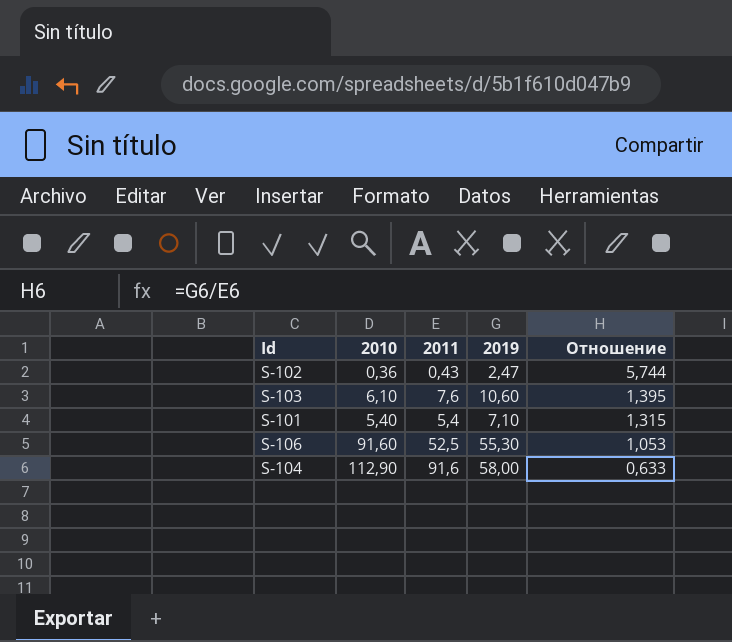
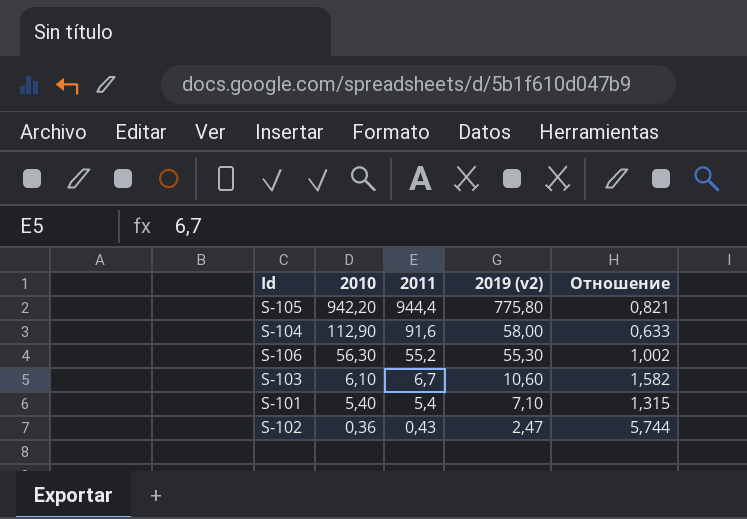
row order: Отношение descending -> 2010 descending
column name: 2019 -> 2019 (v2)
row S-105: none -> 942,20 | 944,4 | 775,80 | 0,821
S-106 | 2010: 91,60 -> 56,30
S-106 | 2011: 52,5 -> 55,2
S-106 | Отношение: 1,053 -> 1,002
S-103 | 2011: 7,6 -> 6,7
S-103 | Отношение: 1,395 -> 1,582

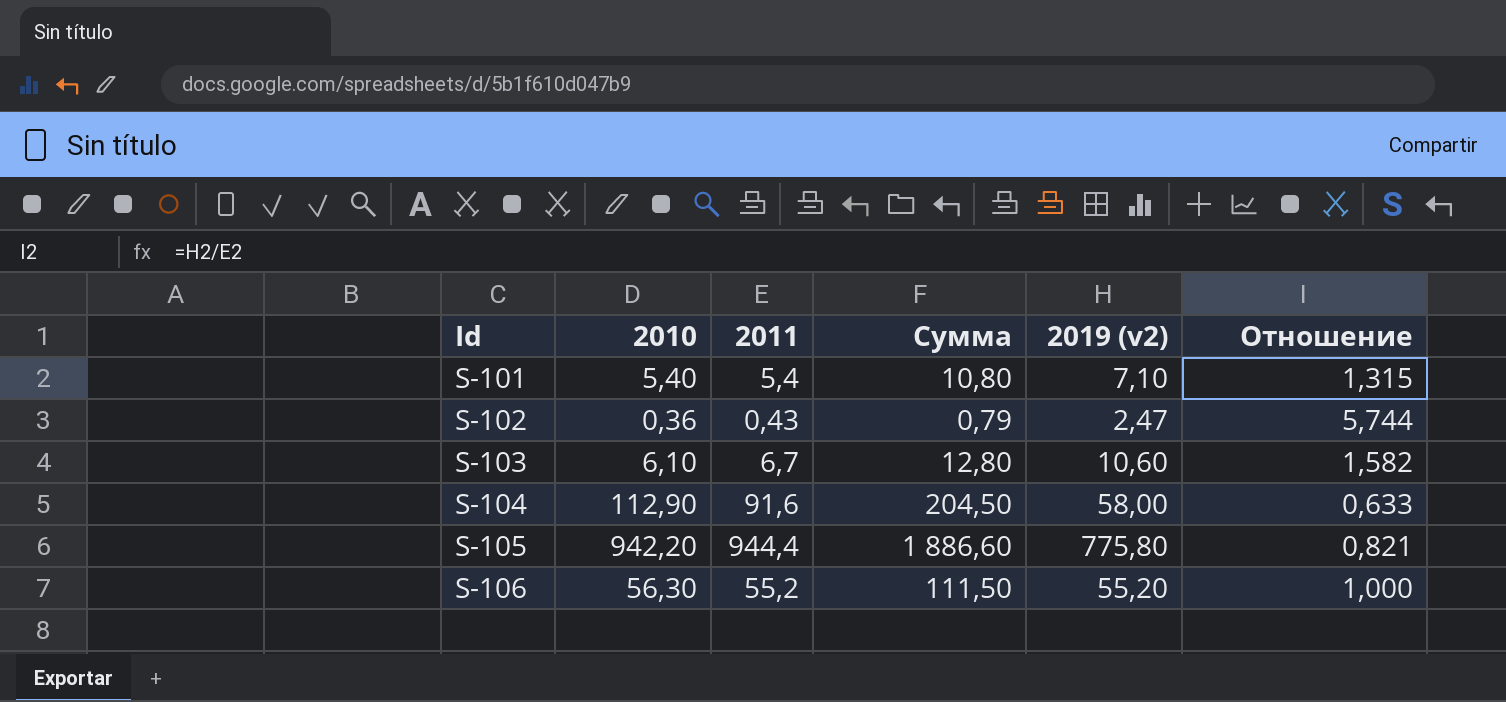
row order: 2010 descending -> Id ascending
column Сумма | formula: none -> [2010] + [2011]
S-106 | 2019 (v2): 55,30 -> 55,20
S-106 | Отношение: 1,002 -> 1,000

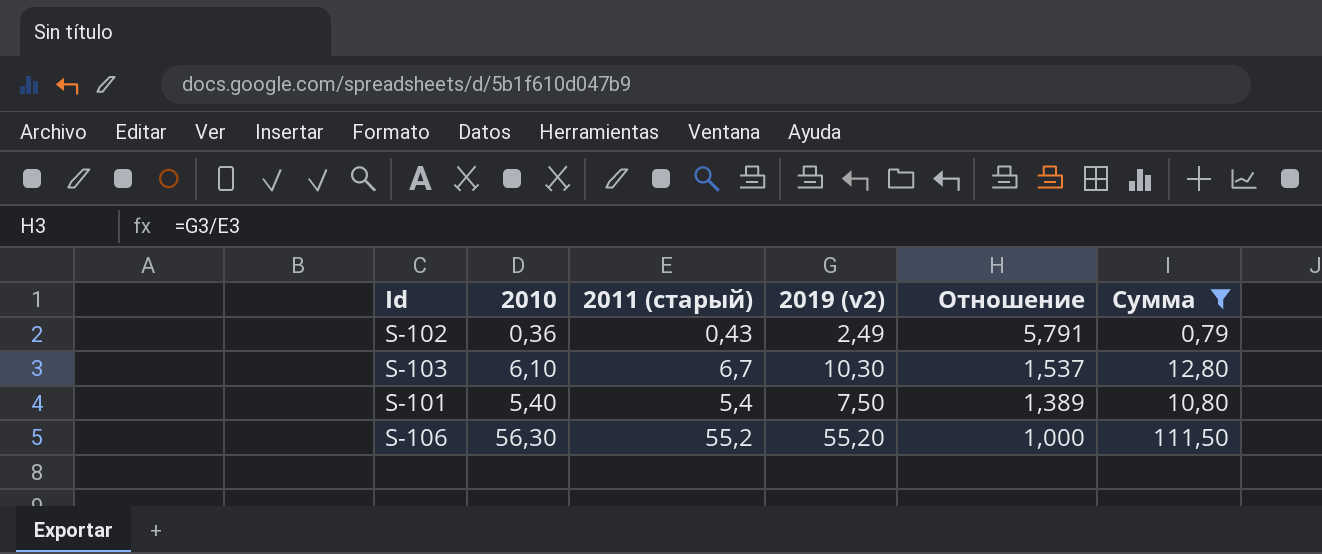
filter: none -> Сумма <= 111,50
row order: Id ascending -> Отношение descending
column name: 2011 -> 2011 (старый)
column Сумма | position: 4 -> 6
S-102 | 2019 (v2): 2,47 -> 2,49
S-102 | Отношение: 5,744 -> 5,791
S-103 | 2019 (v2): 10,60 -> 10,30
S-103 | Отношение: 1,582 -> 1,537
S-101 | 2019 (v2): 7,10 -> 7,50
S-101 | Отношение: 1,315 -> 1,389

